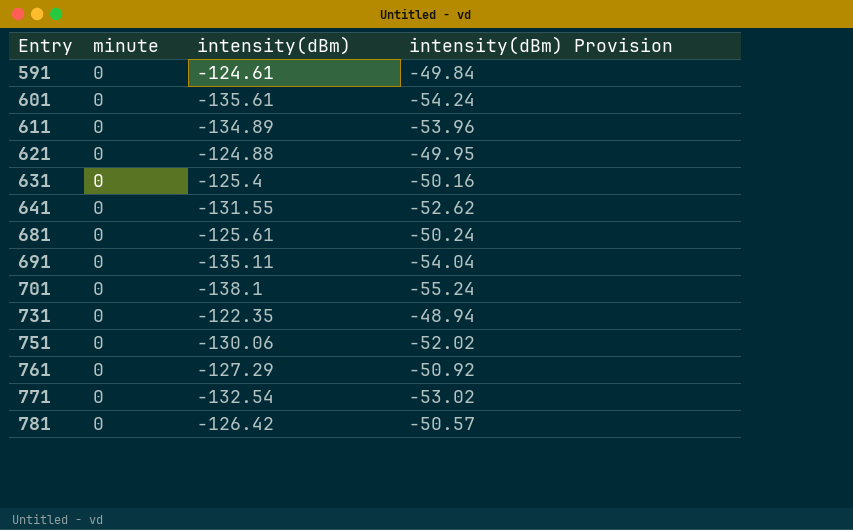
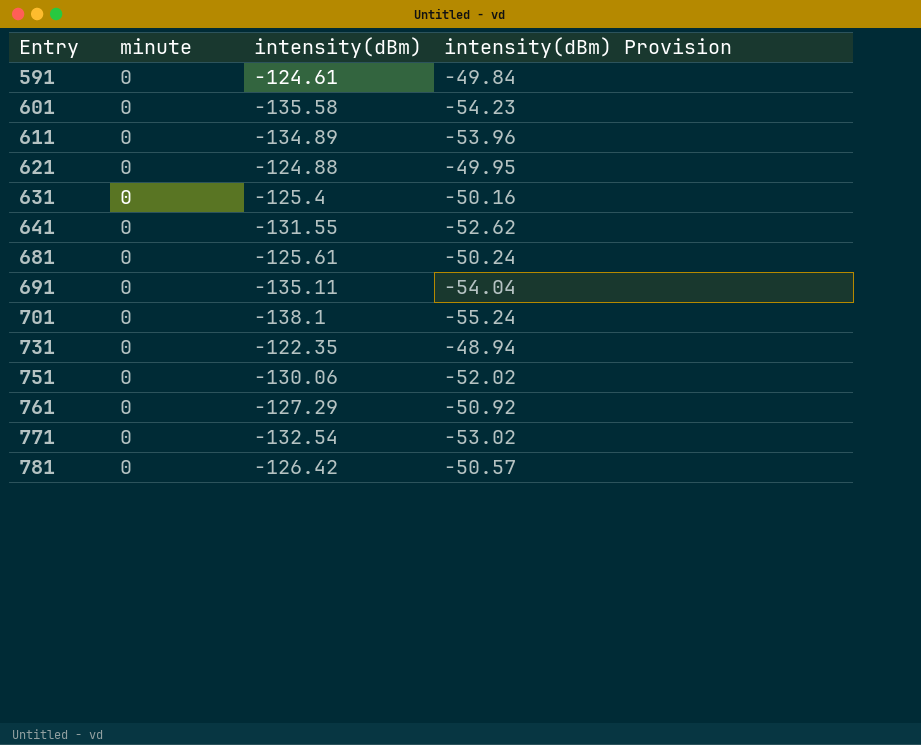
601 | intensity(dBm): -135.61 -> -135.58
601 | intensity(dBm) Provision: -54.24 -> -54.23

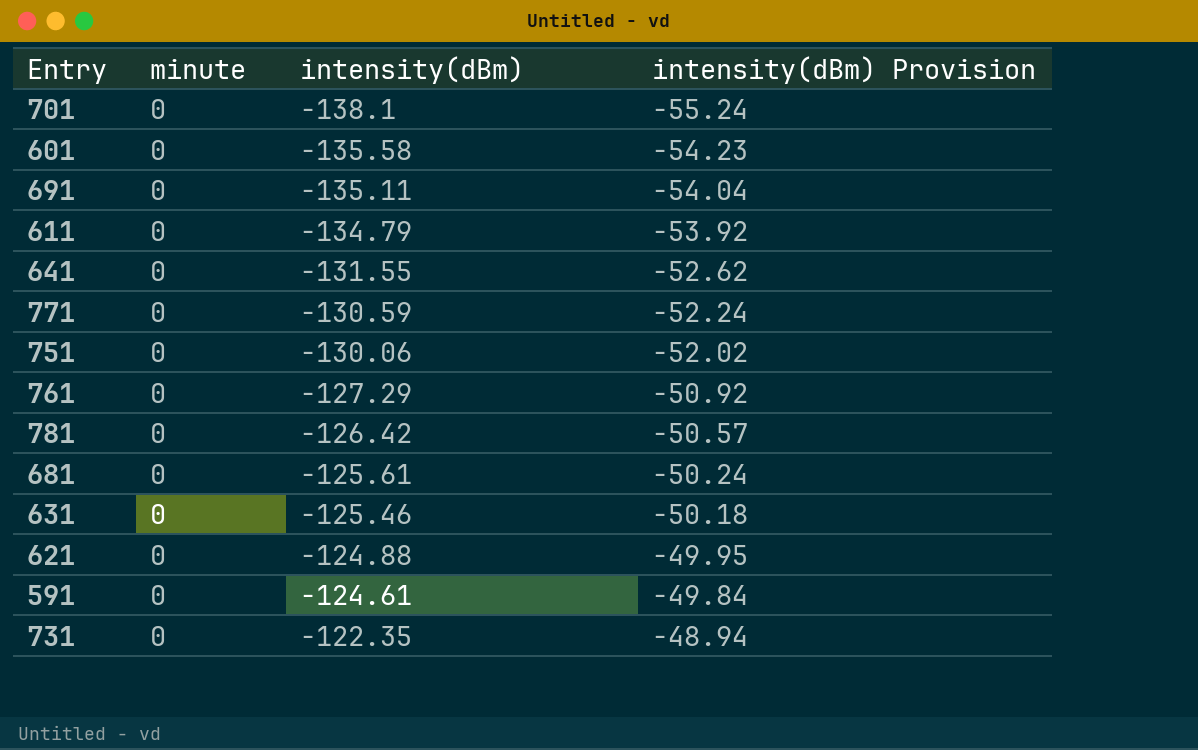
row order: Entry ascending -> intensity(dBm) ascending
611 | intensity(dBm): -134.89 -> -134.79
611 | intensity(dBm) Provision: -53.96 -> -53.92
771 | intensity(dBm): -132.54 -> -130.59
771 | intensity(dBm) Provision: -53.02 -> -52.24
631 | intensity(dBm): -125.4 -> -125.46
631 | intensity(dBm) Provision: -50.16 -> -50.18

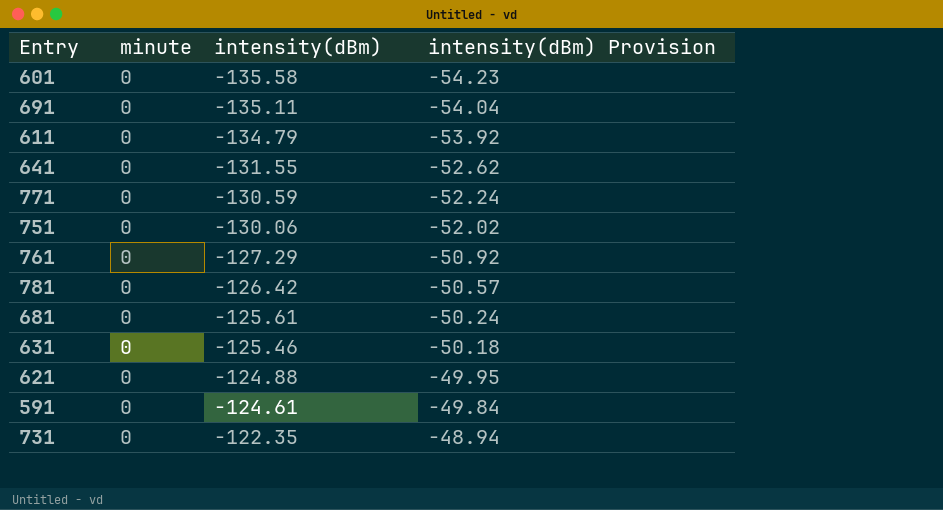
row 701: 0 | -138.1 | -55.24 -> none

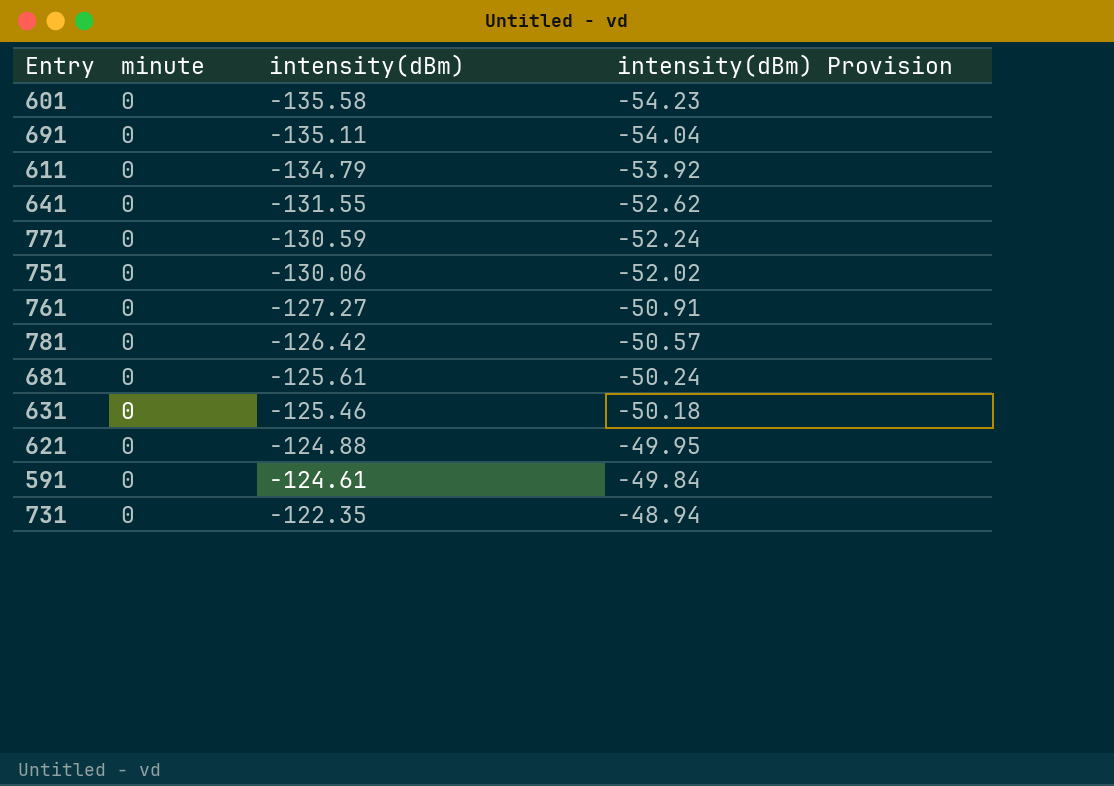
761 | intensity(dBm): -127.29 -> -127.27
761 | intensity(dBm) Provision: -50.92 -> -50.91

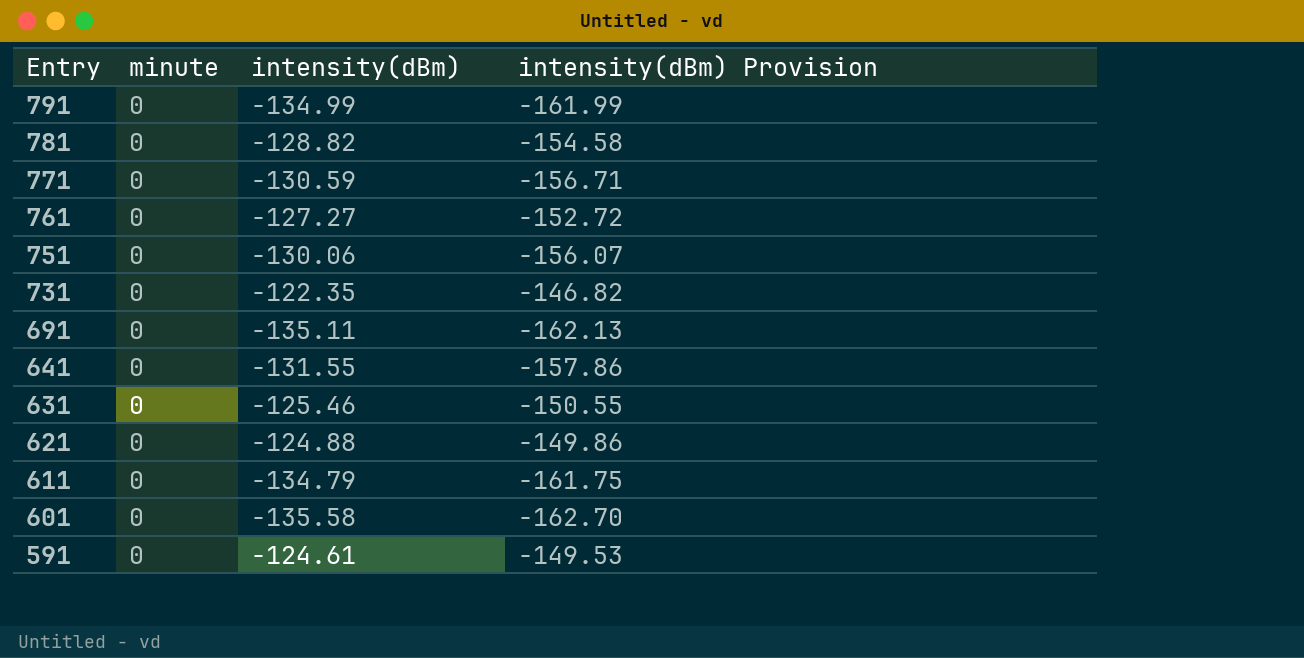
row order: intensity(dBm) ascending -> Entry descending
column intensity(dBm) Provision | formula: [intensity(dBm)] * 0.4 -> [intensity(dBm)] * 1.2
row 681: 0 | -125.61 | -50.24 -> none
row 791: none -> 0 | -134.99 | -161.99
781 | intensity(dBm): -126.42 -> -128.82

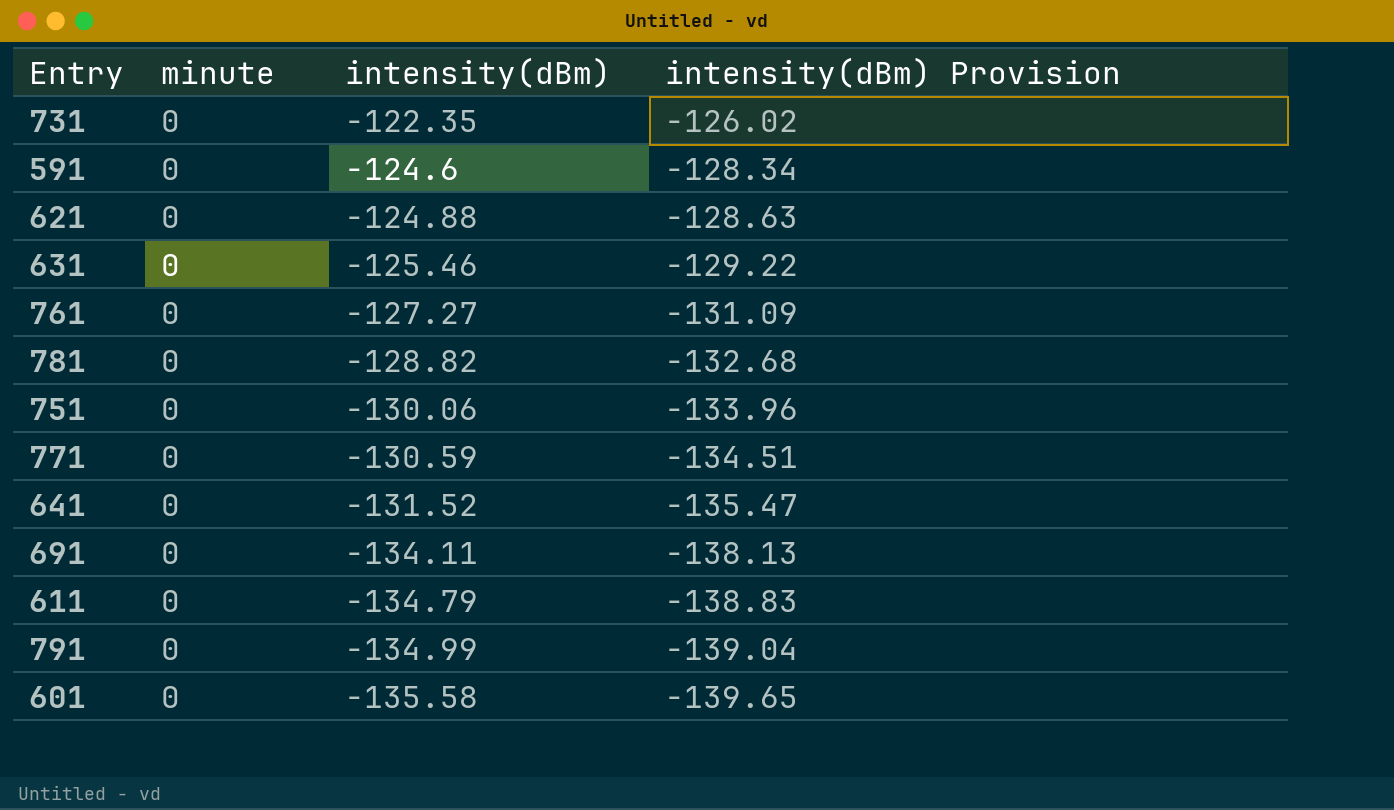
row order: Entry descending -> intensity(dBm) descending
column intensity(dBm) Provision | formula: [intensity(dBm)] * 1.2 -> [intensity(dBm)] * 1.03
591 | intensity(dBm): -124.61 -> -124.6
641 | intensity(dBm): -131.55 -> -131.52
691 | intensity(dBm): -135.11 -> -134.11

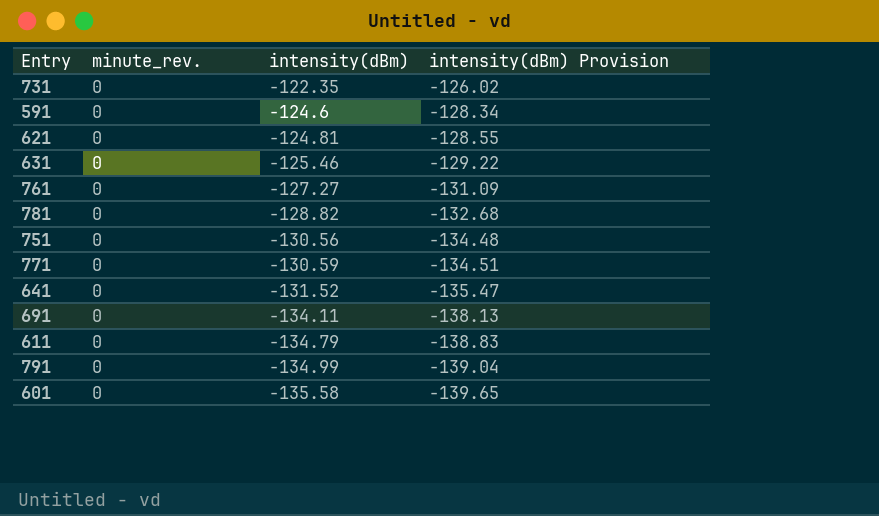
column name: minute -> minute_rev.
621 | intensity(dBm): -124.88 -> -124.81
621 | intensity(dBm) Provision: -128.63 -> -128.55
751 | intensity(dBm): -130.06 -> -130.56
751 | intensity(dBm) Provision: -133.96 -> -134.48

